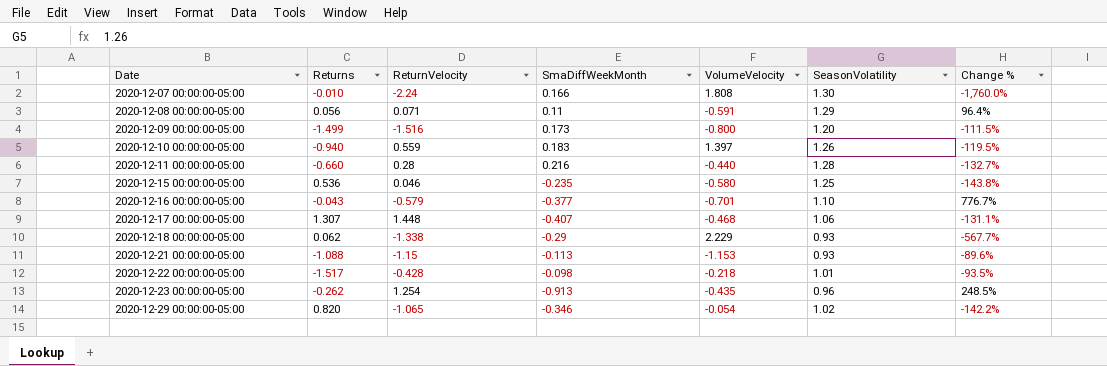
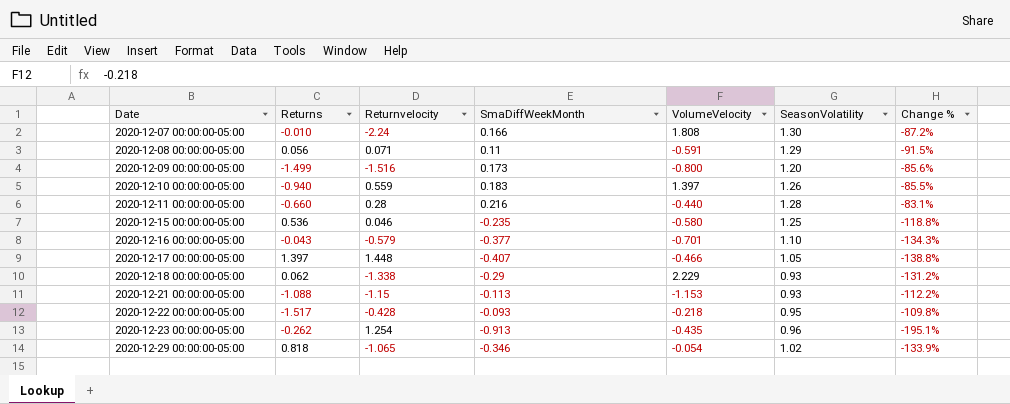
column name: ReturnVelocity -> Returnvelocity
column Change % | formula: ([SmaDiffWeekMonth] - [Returns]) / [Returns] -> ([SmaDiffWeekMonth] - [SeasonVolatility]) / [SeasonVolatility]
2020-12-17 00:00:00-05:00 | Returns: 1.307 -> 1.397
2020-12-17 00:00:00-05:00 | VolumeVelocity: -0.468 -> -0.466
2020-12-17 00:00:00-05:00 | SeasonVolatility: 1.06 -> 1.05
2020-12-22 00:00:00-05:00 | SmaDiffWeekMonth: -0.098 -> -0.093
2020-12-22 00:00:00-05:00 | SeasonVolatility: 1.01 -> 0.95
2020-12-29 00:00:00-05:00 | Returns: 0.820 -> 0.818

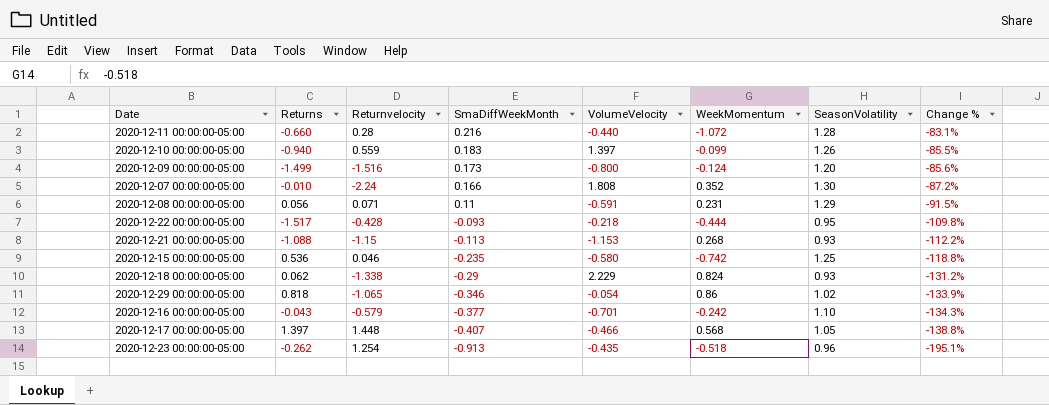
row order: Date ascending -> SmaDiffWeekMonth descending
column WeekMomentum | position: none -> 6

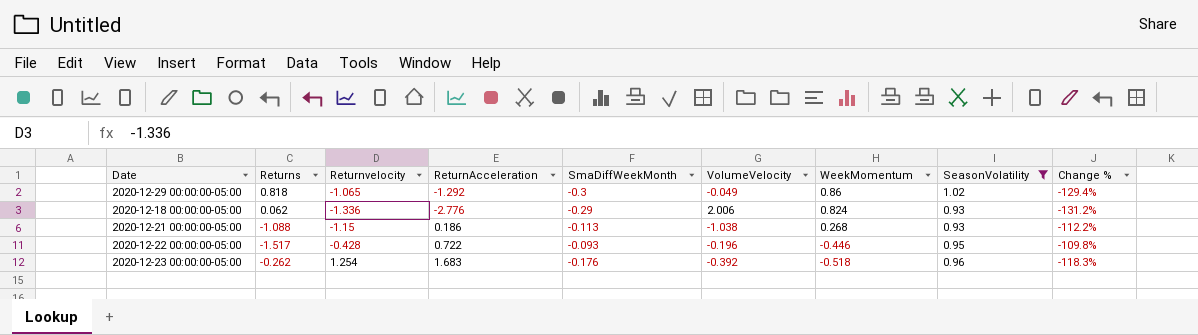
filter: none -> SeasonVolatility <= 1.02
row order: SmaDiffWeekMonth descending -> WeekMomentum descending
column ReturnAcceleration | position: none -> 4
2020-12-29 00:00:00-05:00 | SmaDiffWeekMonth: -0.346 -> -0.3
2020-12-29 00:00:00-05:00 | VolumeVelocity: -0.054 -> -0.049
2020-12-29 00:00:00-05:00 | Change %: -133.9% -> -129.4%
2020-12-18 00:00:00-05:00 | Returnvelocity: -1.338 -> -1.336
2020-12-18 00:00:00-05:00 | VolumeVelocity: 2.229 -> 2.006
2020-12-21 00:00:00-05:00 | VolumeVelocity: -1.153 -> -1.038
2020-12-22 00:00:00-05:00 | VolumeVelocity: -0.218 -> -0.196
2020-12-22 00:00:00-05:00 | WeekMomentum: -0.444 -> -0.446
2020-12-23 00:00:00-05:00 | SmaDiffWeekMonth: -0.913 -> -0.176
2020-12-23 00:00:00-05:00 | VolumeVelocity: -0.435 -> -0.392
2020-12-23 00:00:00-05:00 | Change %: -195.1% -> -118.3%

